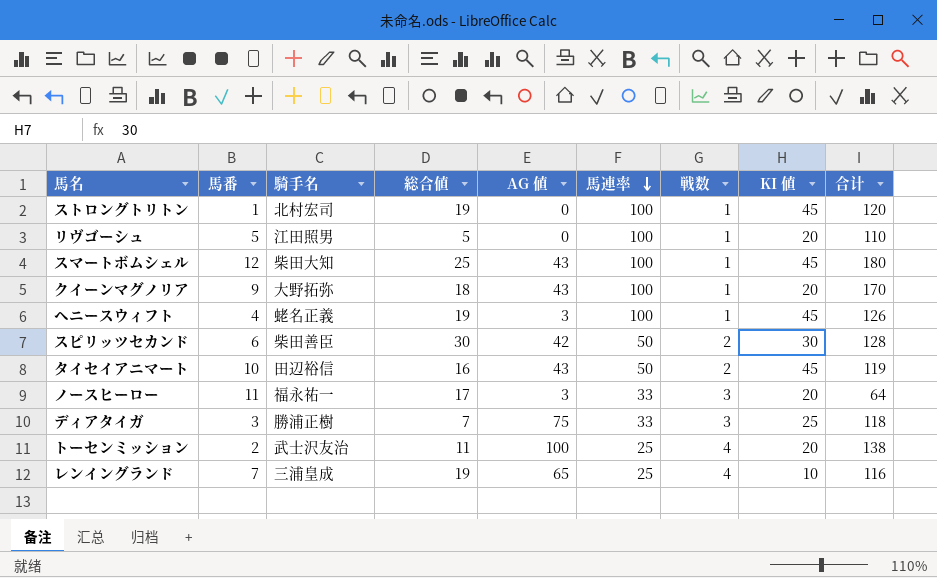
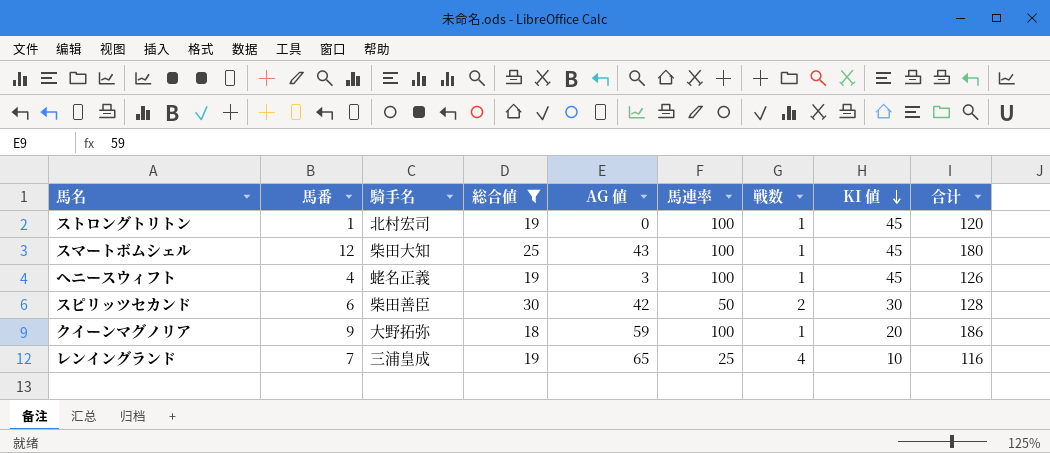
filter: none -> 総合値 >= 18
row order: 馬連率 descending -> KI 値 descending
クイーンマグノリア | AG 値: 43 -> 59
クイーンマグノリア | 合计: 170 -> 186

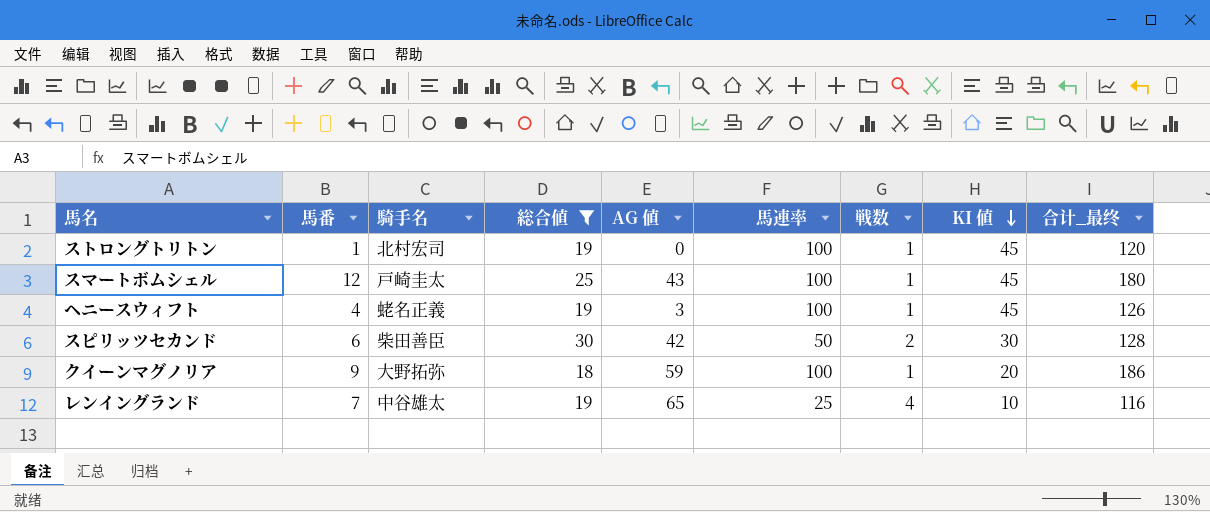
column name: 合计 -> 合计_最终
スマートボムシェル | 騎手名: 柴田大知 -> 戸崎圭太
レンイングランド | 騎手名: 三浦皇成 -> 中谷雄太

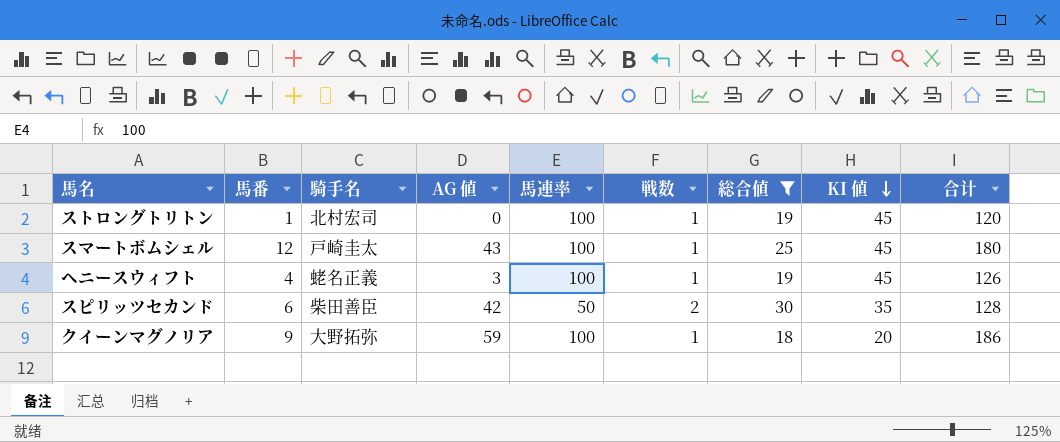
column 総合値 | position: 4 -> 7
column name: 合计_最终 -> 合计
row レンイングランド: 7 | 中谷雄太 | 19 | 65 | 25 | 4 | 10 | 116 -> none
スピリッツセカンド | KI 値: 30 -> 35

